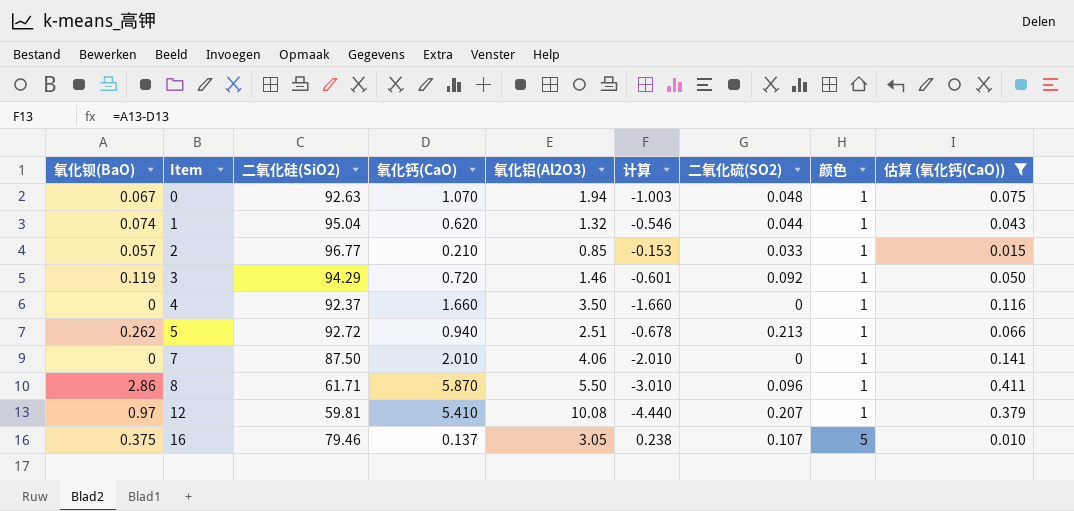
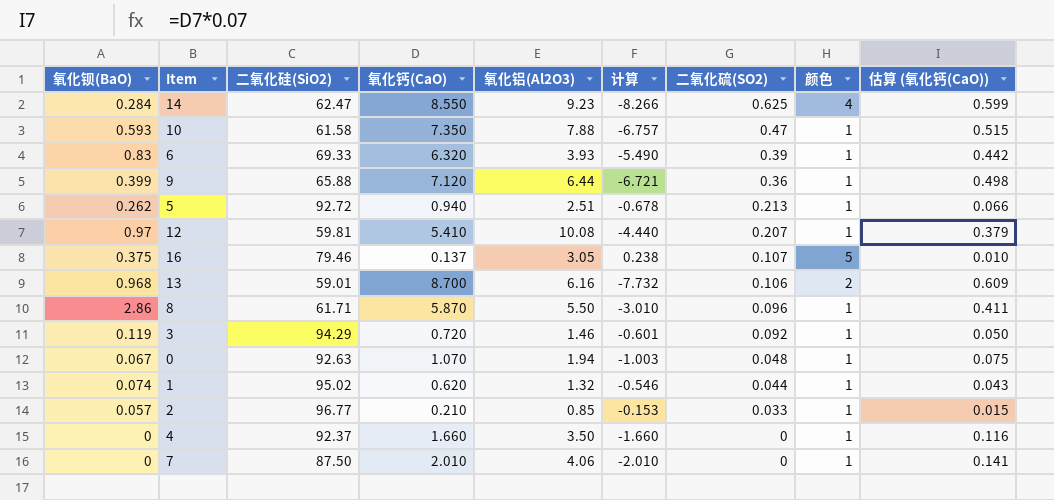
filter: 估算 (氧化钙(CaO)) <= 0.411 -> none
row order: Item ascending -> 二氧化硫(SO2) descending
1 | 二氧化硅(SiO2): 95.04 -> 95.02

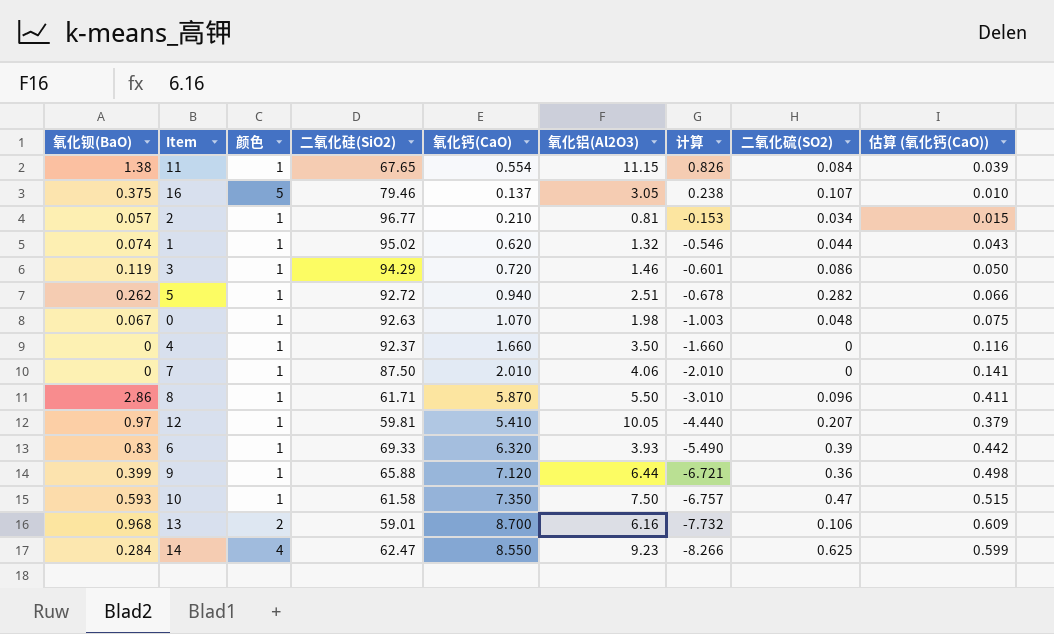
row order: 二氧化硫(SO2) descending -> 计算 descending
column 颜色 | position: 8 -> 3
row 11: none -> 1.38 | 1 | 67.65 | 0.554 | 11.15 | 0.826 | 0.084 | 0.039
2 | 氧化铝(Al2O3): 0.85 -> 0.81
2 | 二氧化硫(SO2): 0.033 -> 0.034
3 | 二氧化硫(SO2): 0.092 -> 0.086
5 | 二氧化硫(SO2): 0.213 -> 0.282
0 | 氧化铝(Al2O3): 1.94 -> 1.98
12 | 氧化铝(Al2O3): 10.08 -> 10.05
10 | 氧化铝(Al2O3): 7.88 -> 7.50

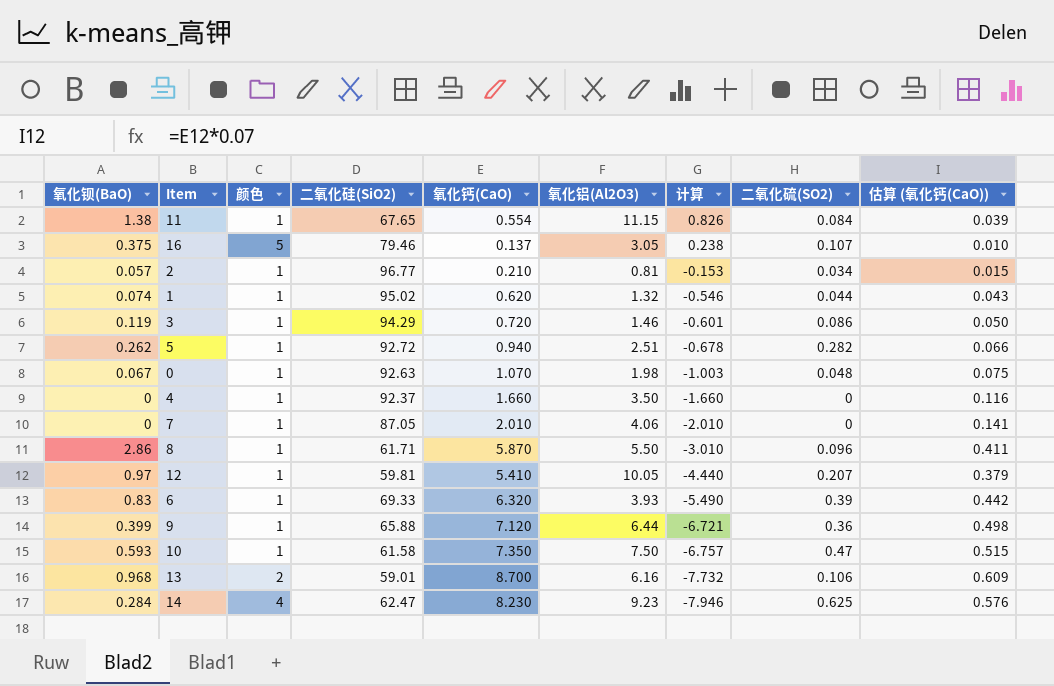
7 | 二氧化硅(SiO2): 87.50 -> 87.05
14 | 氧化钙(CaO): 8.550 -> 8.230
14 | 计算: -8.266 -> -7.946
14 | 估算 (氧化钙(CaO)): 0.599 -> 0.576

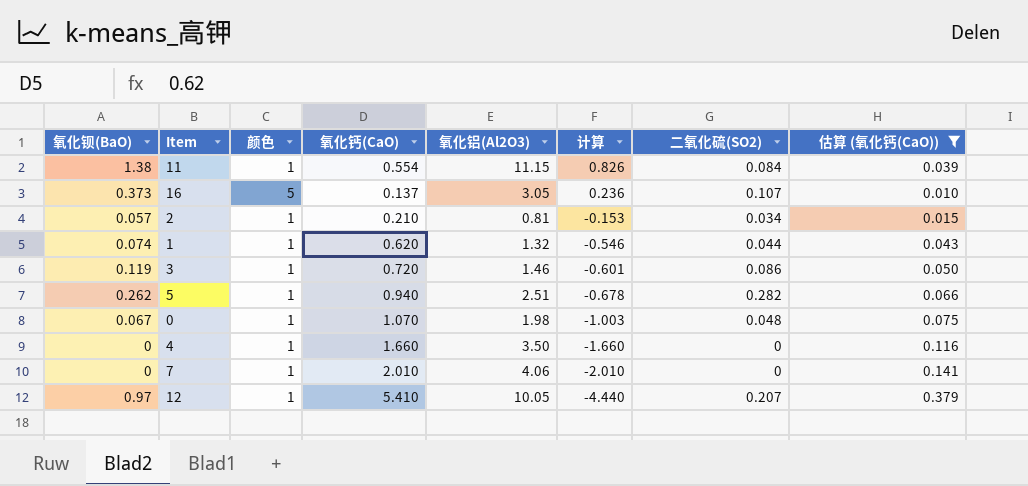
filter: none -> 估算 (氧化钙(CaO)) <= 0.379
column 二氧化硅(SiO2) | position: 4 -> none
16 | 氧化钡(BaO): 0.375 -> 0.373
16 | 计算: 0.238 -> 0.236

